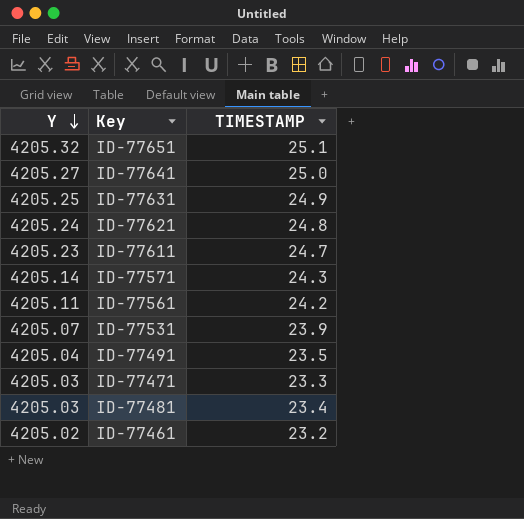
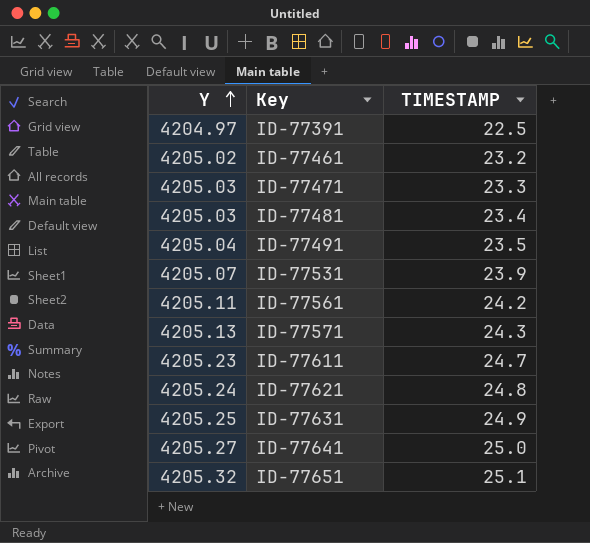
row order: Y descending -> Y ascending
row ID-77391: none -> 4204.97 | 22.5
ID-77571 | Y: 4205.14 -> 4205.13

